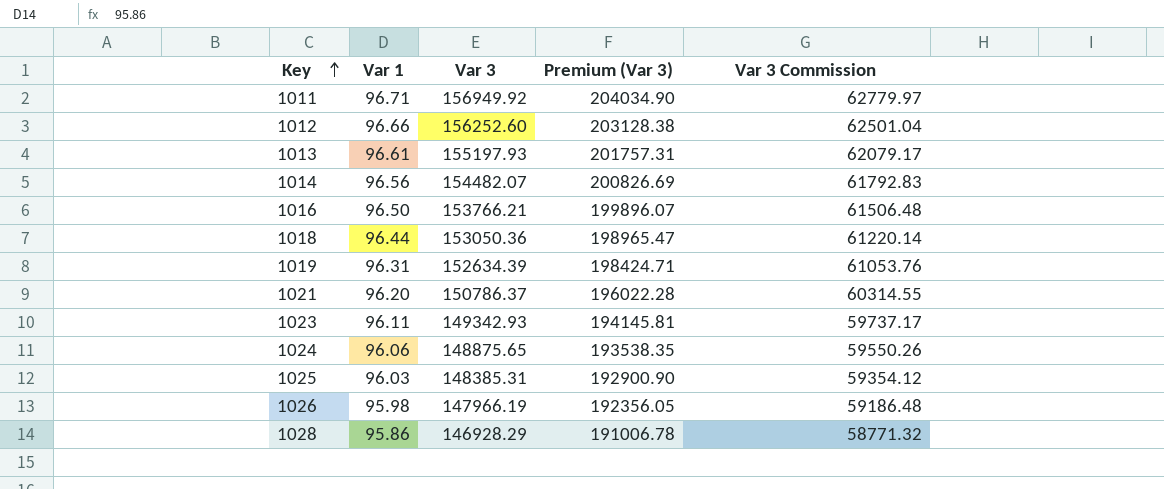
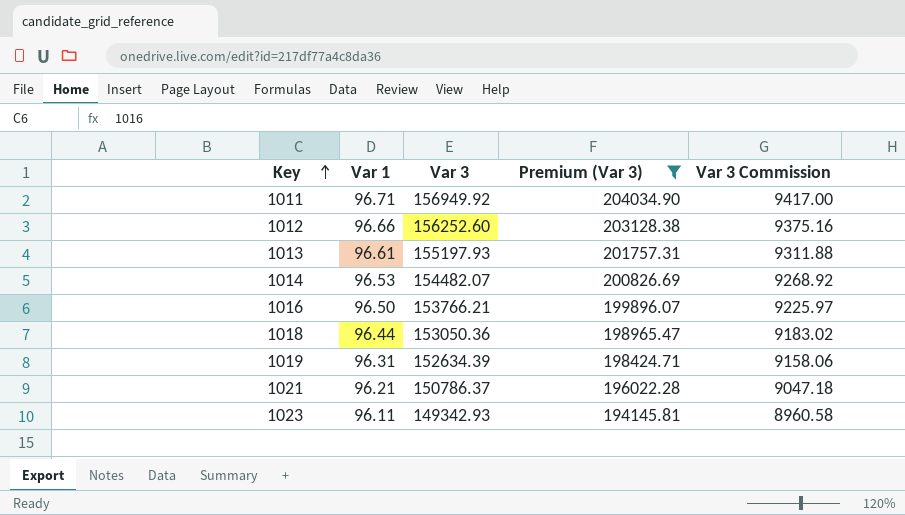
filter: none -> Premium (Var 3) >= 194145.81
column Var 3 Commission | formula: [Var 3] * 0.4 -> [Var 3] * 0.06
1014 | Var 1: 96.56 -> 96.53
1021 | Var 1: 96.20 -> 96.21

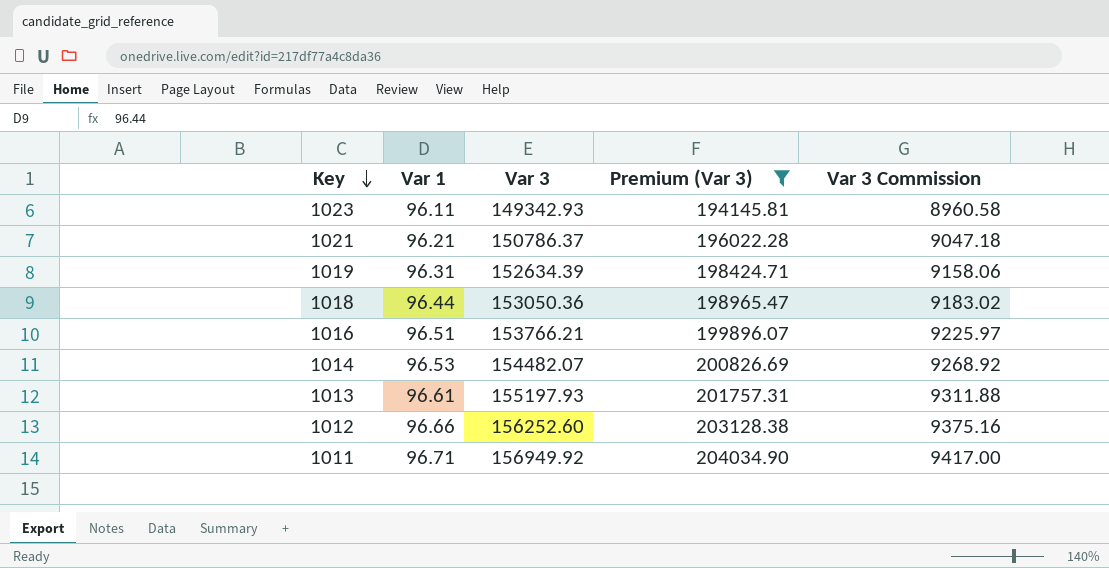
row order: Key ascending -> Key descending
1016 | Var 1: 96.50 -> 96.51

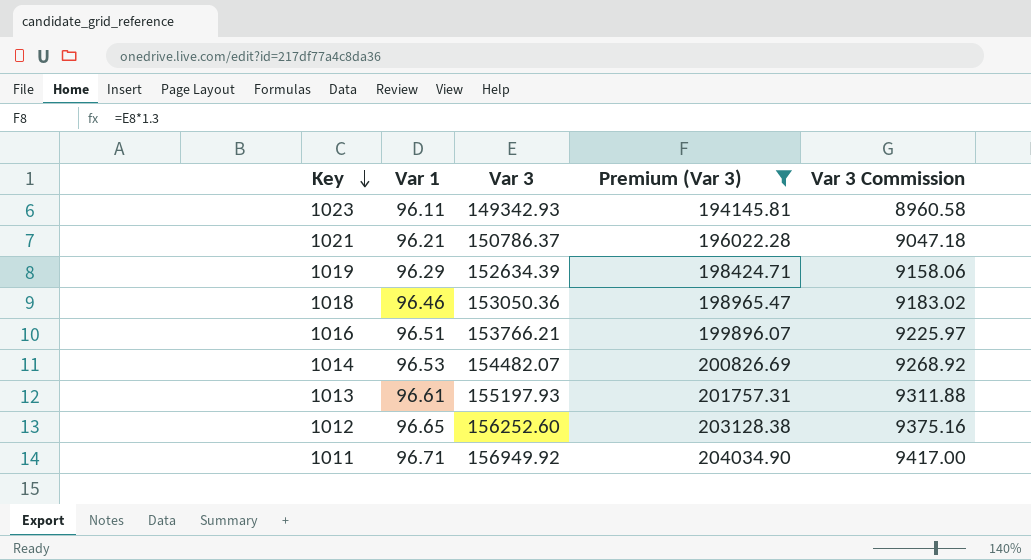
1019 | Var 1: 96.31 -> 96.29
1018 | Var 1: 96.44 -> 96.46
1012 | Var 1: 96.66 -> 96.65

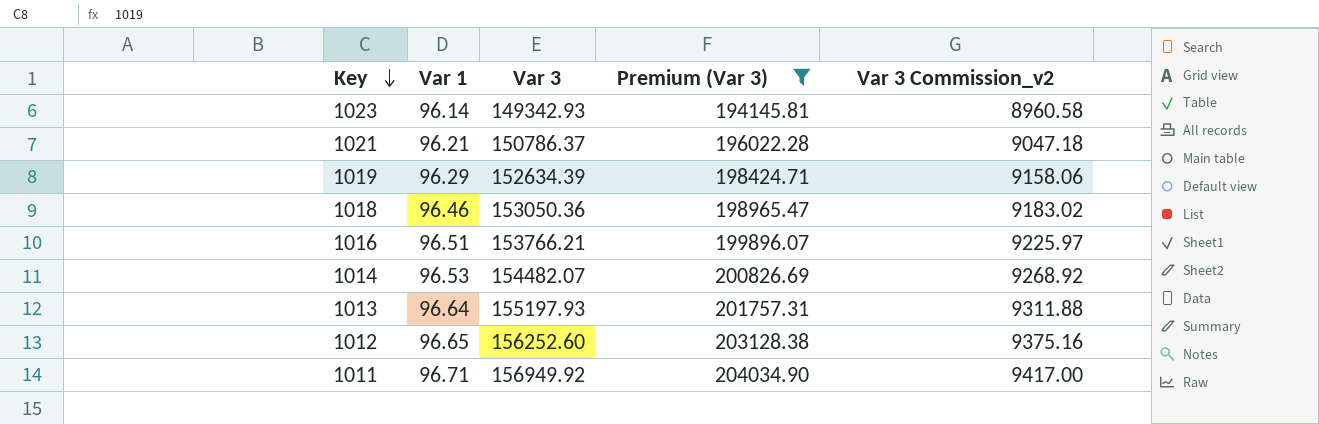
column name: Var 3 Commission -> Var 3 Commission_v2
1023 | Var 1: 96.11 -> 96.14
1013 | Var 1: 96.61 -> 96.64

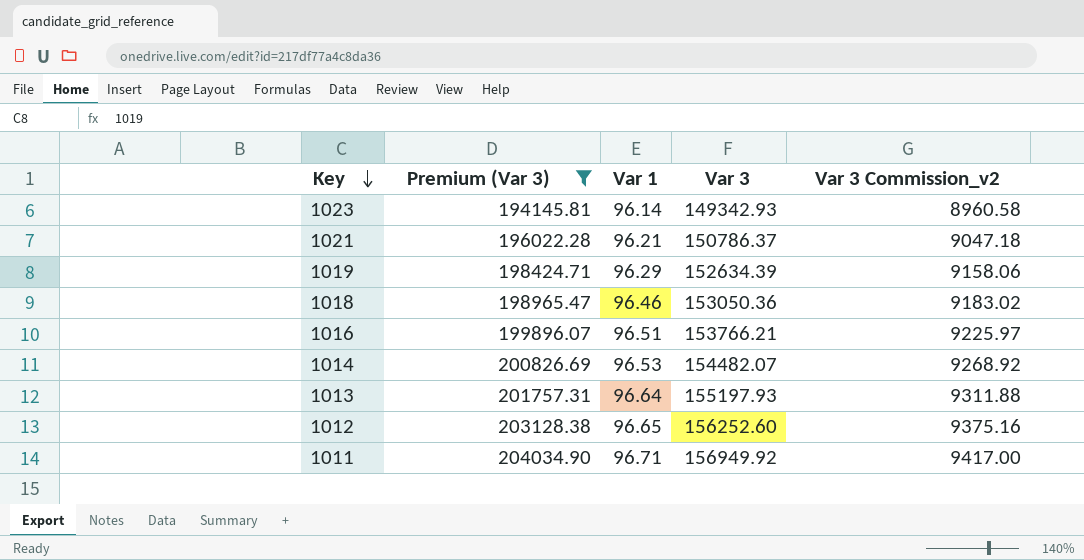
column Premium (Var 3) | position: 4 -> 2

